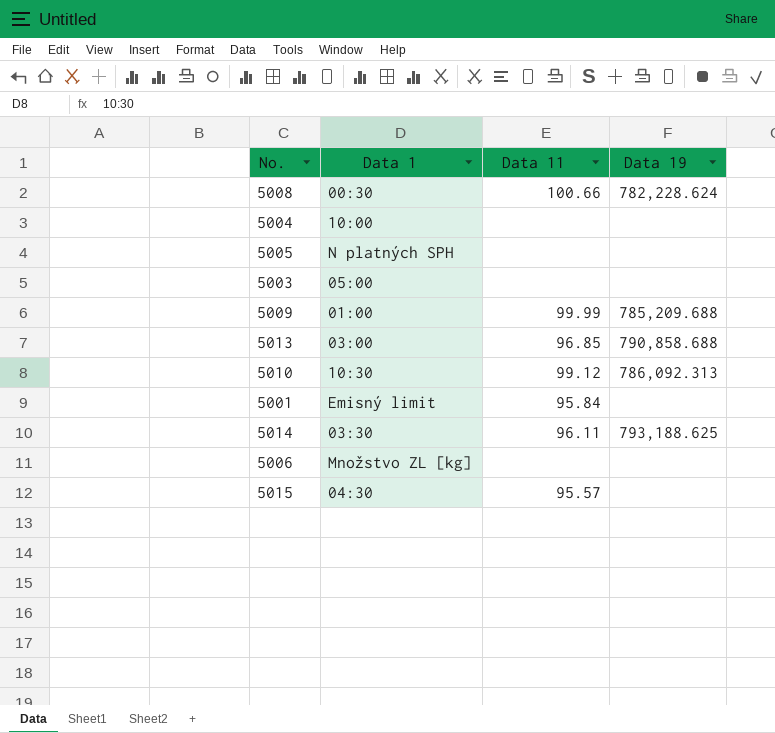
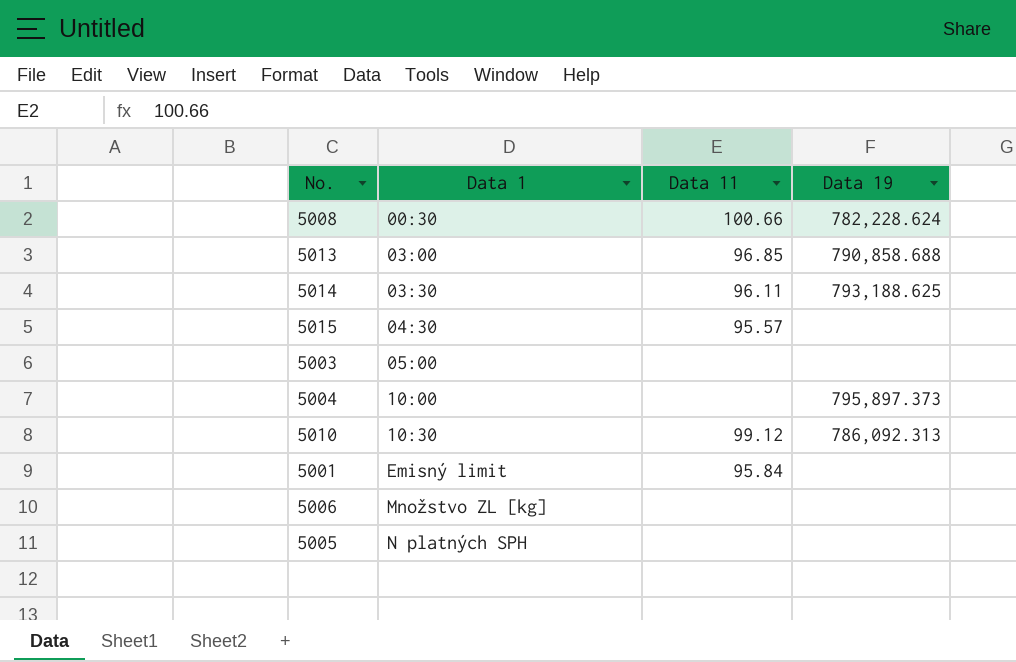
row order: none -> Data 1 ascending
row 5009: 01:00 | 99.99 | 785,209.688 -> none
5004 | Data 19: none -> 795,897.373

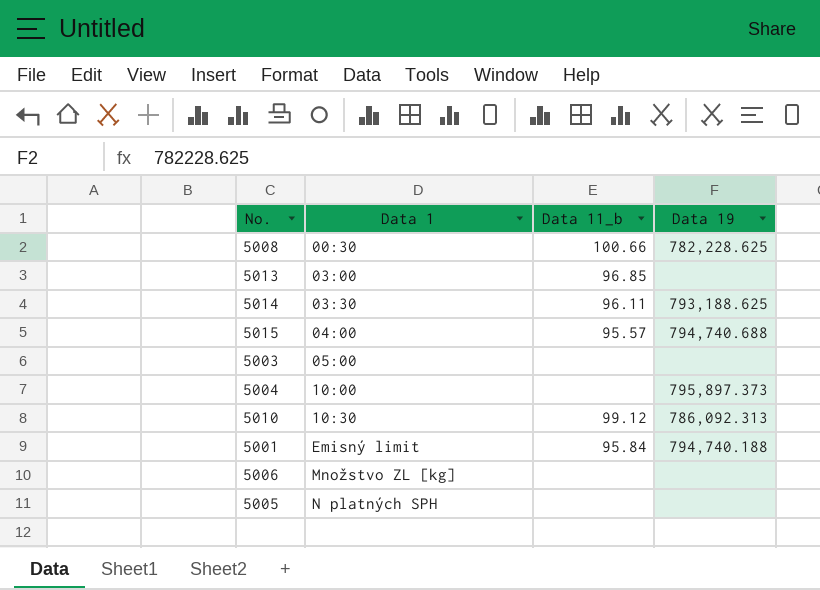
column name: Data 11 -> Data 11_b
5008 | Data 19: 782,228.624 -> 782,228.625
5013 | Data 19: 790,858.688 -> none
5015 | Data 1: 04:30 -> 04:00
5015 | Data 19: none -> 794,740.688
5001 | Data 19: none -> 794,740.188

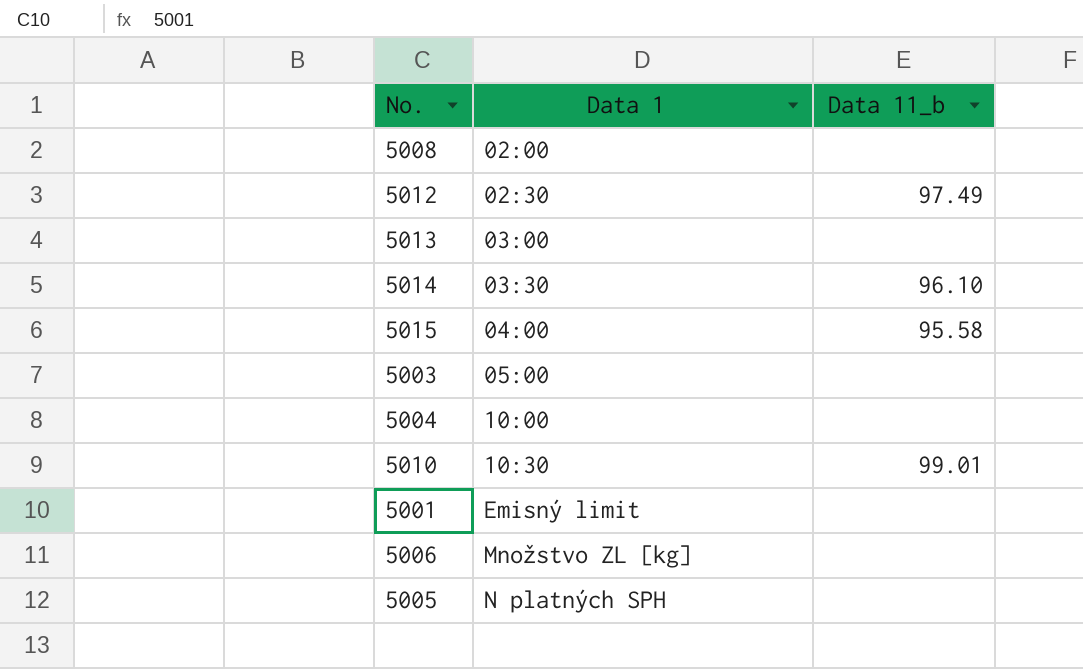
column Data 19 | position: 4 -> none
5008 | Data 1: 00:30 -> 02:00
5008 | Data 11_b: 100.66 -> none
row 5012: none -> 02:30 | 97.49
5013 | Data 11_b: 96.85 -> none
5014 | Data 11_b: 96.11 -> 96.10
5015 | Data 11_b: 95.57 -> 95.58
5010 | Data 11_b: 99.12 -> 99.01
5001 | Data 11_b: 95.84 -> none

